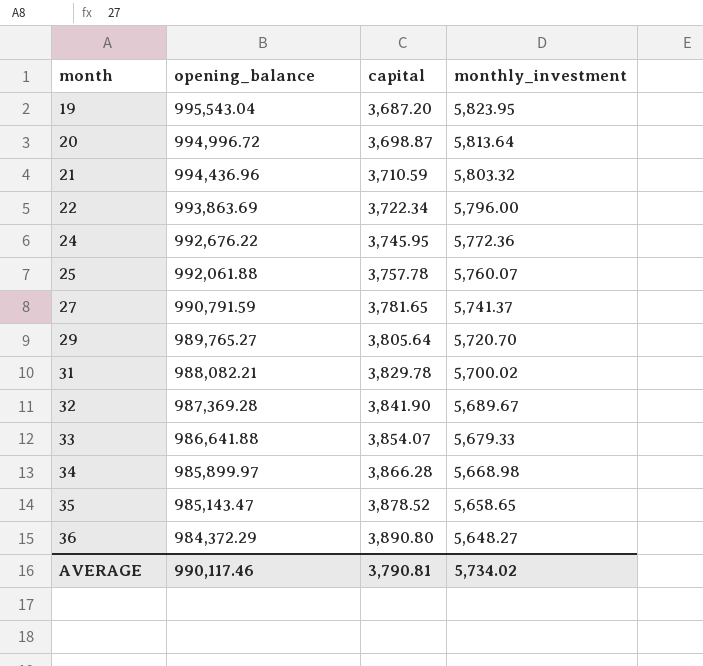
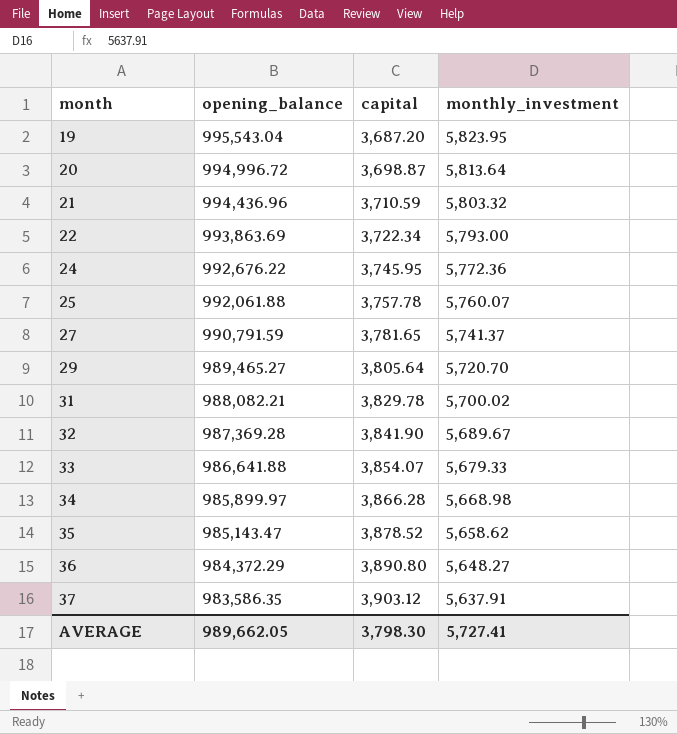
22 | monthly_investment: 5,796.00 -> 5,793.00
29 | opening_balance: 989,765.27 -> 989,465.27
35 | monthly_investment: 5,658.65 -> 5,658.62
row 37: none -> 983,586.35 | 3,903.12 | 5,637.91
AVERAGE | opening_balance: 990,117.46 -> 989,662.05
AVERAGE | capital: 3,790.81 -> 3,798.30
AVERAGE | monthly_investment: 5,734.02 -> 5,727.41

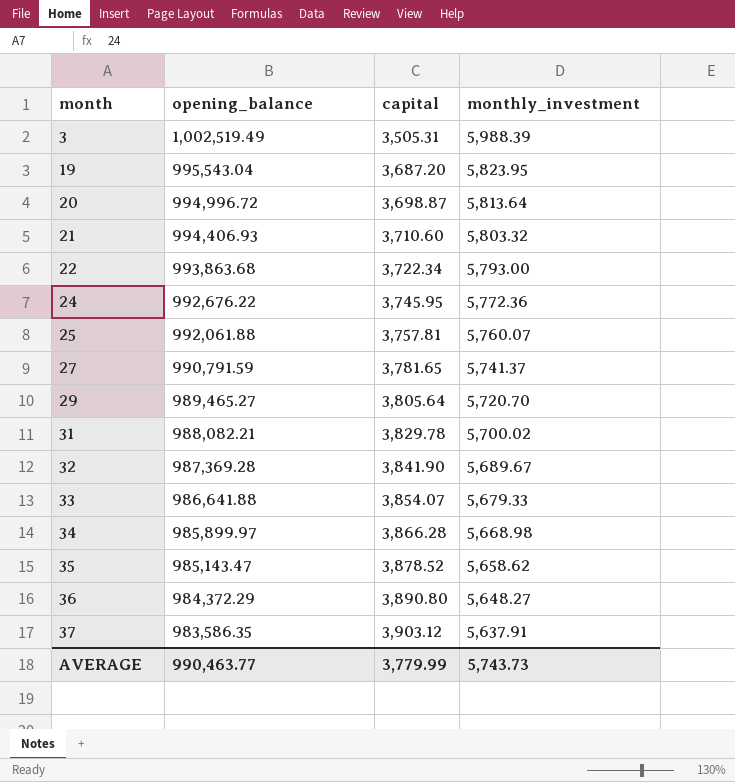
row 3: none -> 1,002,519.49 | 3,505.31 | 5,988.39
21 | opening_balance: 994,436.96 -> 994,406.93
21 | capital: 3,710.59 -> 3,710.60
22 | opening_balance: 993,863.69 -> 993,863.68
25 | capital: 3,757.78 -> 3,757.81
AVERAGE | opening_balance: 989,662.05 -> 990,463.77
AVERAGE | capital: 3,798.30 -> 3,779.99
AVERAGE | monthly_investment: 5,727.41 -> 5,743.73

